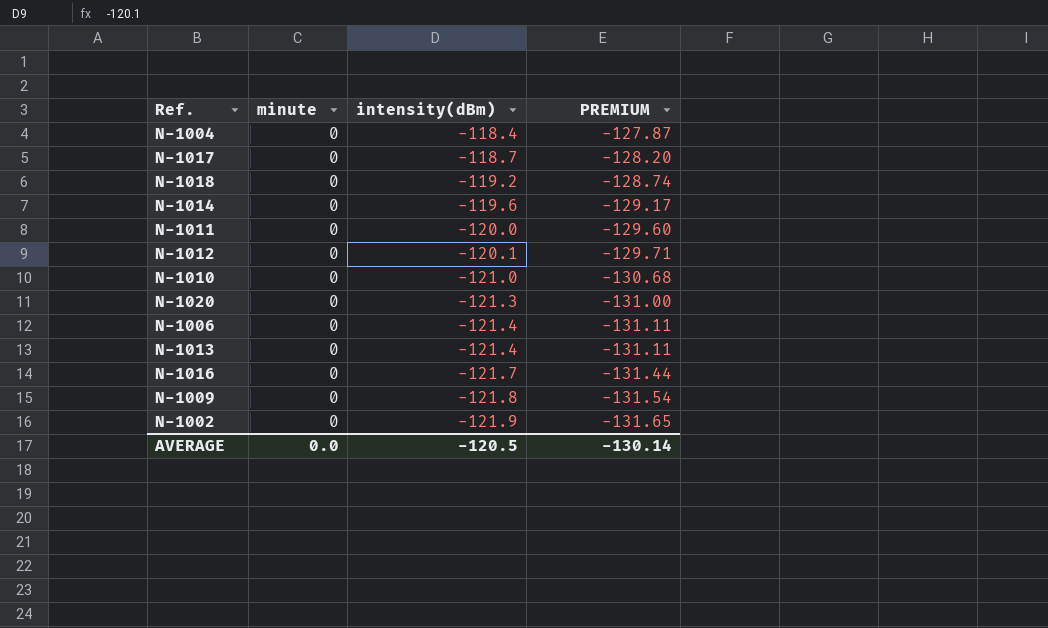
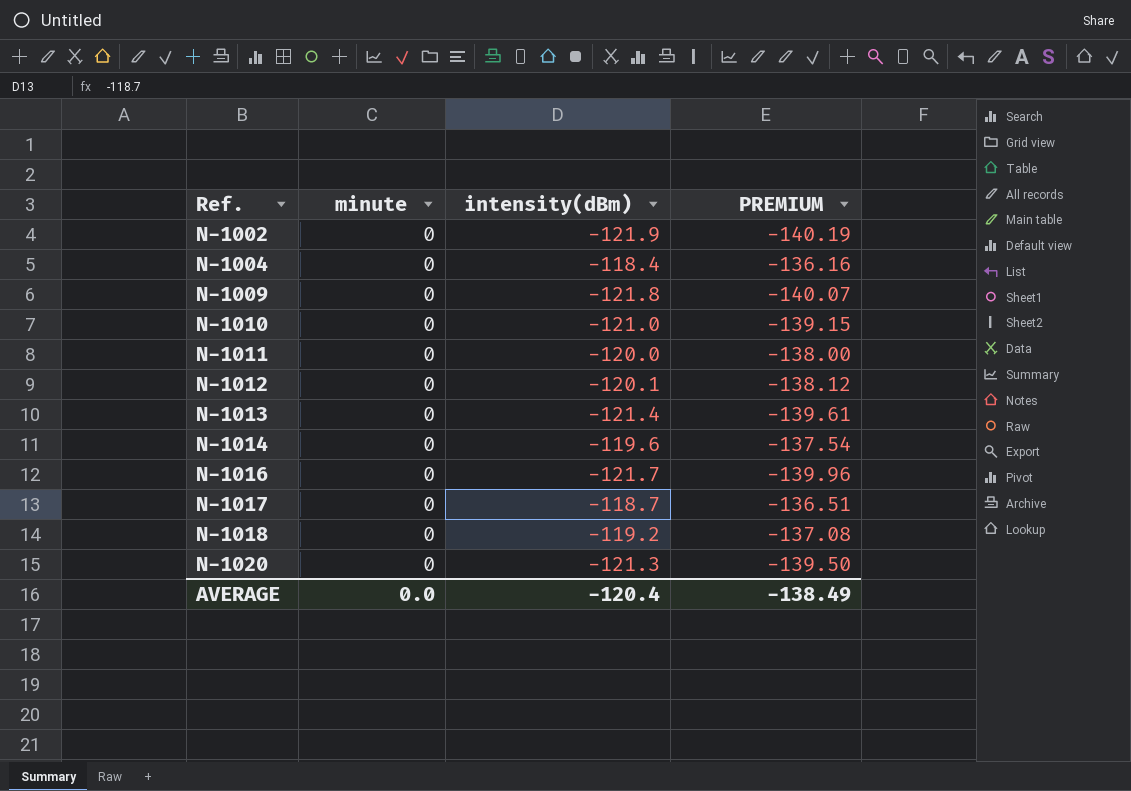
row order: intensity(dBm) descending -> Ref. ascending
column PREMIUM | formula: [intensity(dBm)] * 1.08 -> [intensity(dBm)] * 1.15
row N-1006: 0 | -121.4 | -131.11 -> none
AVERAGE | intensity(dBm): -120.5 -> -120.4
AVERAGE | PREMIUM: -130.14 -> -138.49

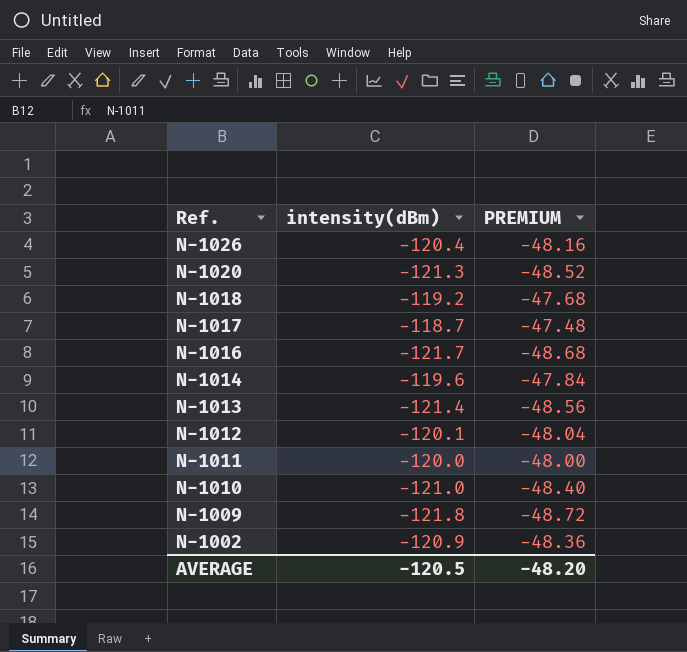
row order: Ref. ascending -> Ref. descending
column minute | position: 2 -> none
column PREMIUM | formula: [intensity(dBm)] * 1.15 -> [intensity(dBm)] * 0.4
row N-1004: 0 | -118.4 | -136.16 -> none
row N-1026: none -> -120.4 | -48.16
N-1002 | intensity(dBm): -121.9 -> -120.9
AVERAGE | intensity(dBm): -120.4 -> -120.5
AVERAGE | PREMIUM: -138.49 -> -48.20

